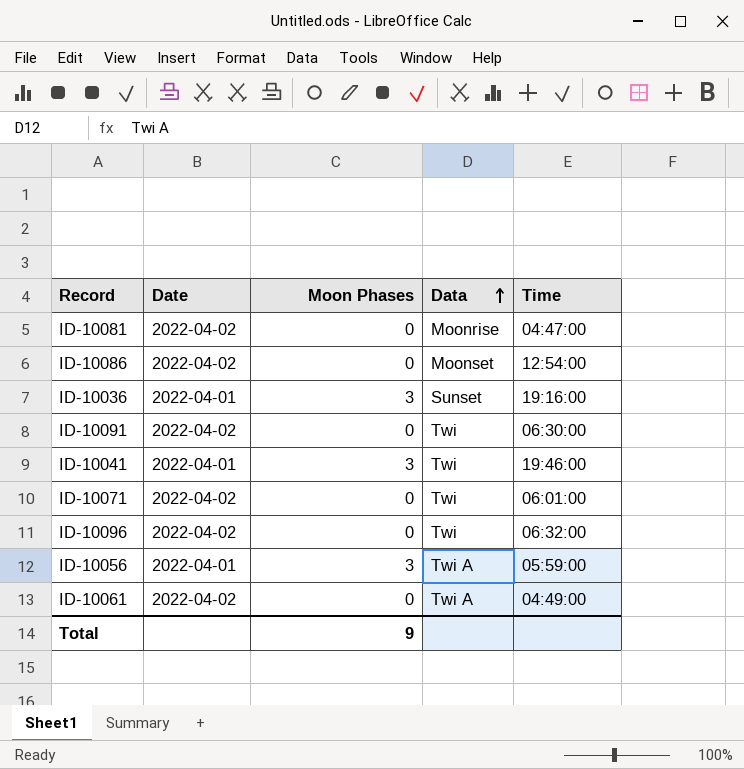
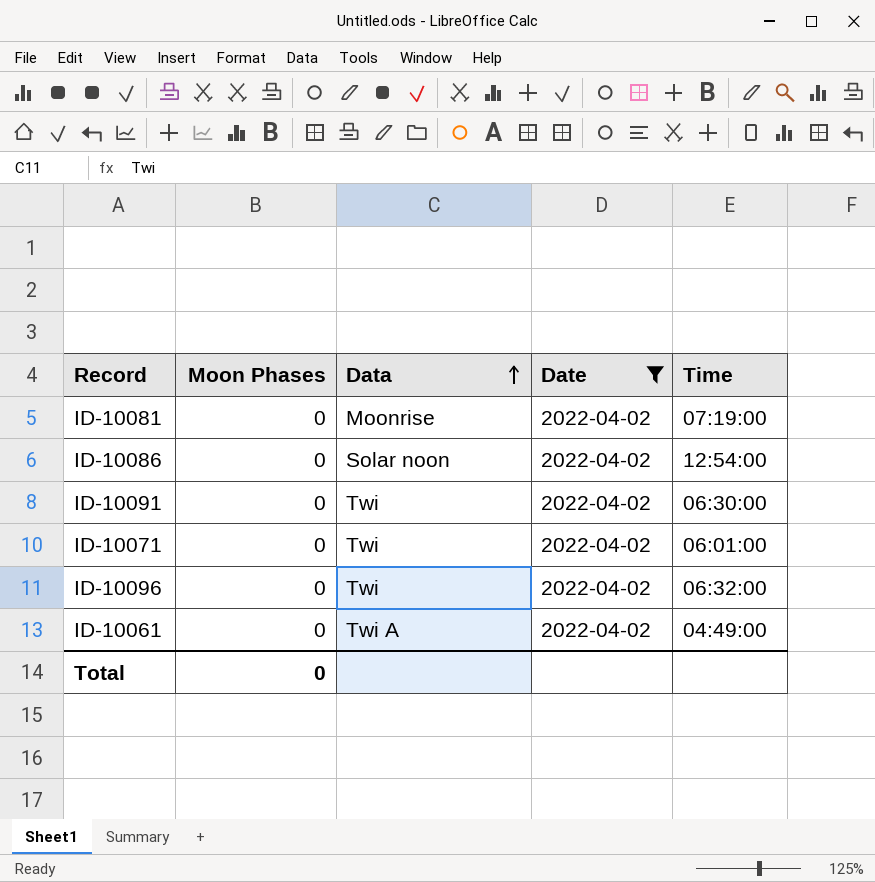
filter: none -> Date = 2022-04-02
column Date | position: 2 -> 4
ID-10081 | Time: 04:47:00 -> 07:19:00
ID-10086 | Data: Moonset -> Solar noon
Total | Moon Phases: 9 -> 0

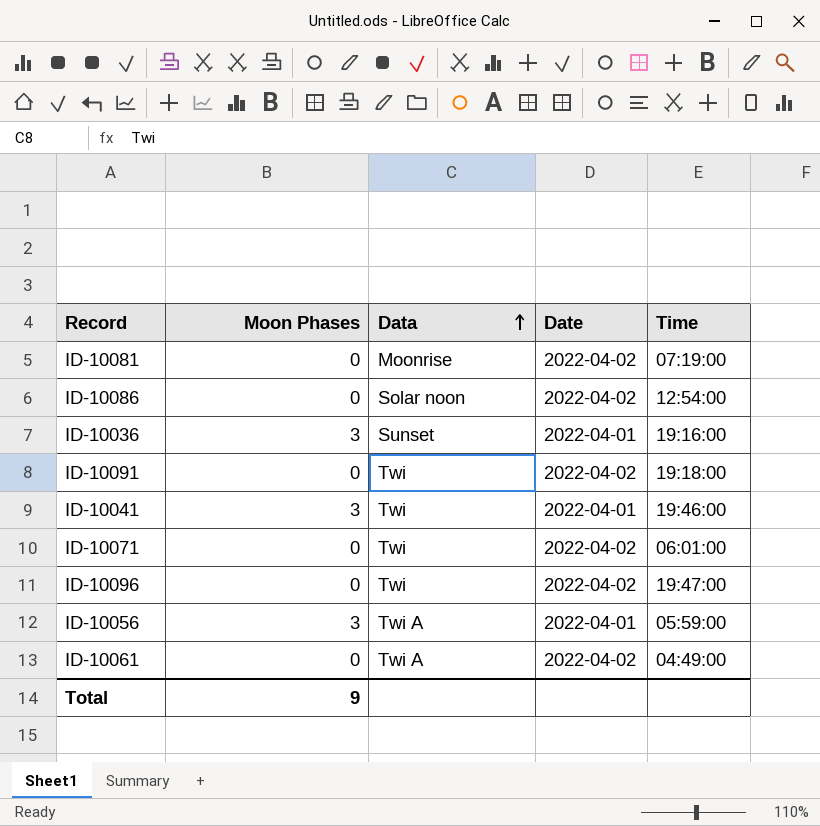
filter: Date = 2022-04-02 -> none
ID-10091 | Time: 06:30:00 -> 19:18:00
ID-10096 | Time: 06:32:00 -> 19:47:00
Total | Moon Phases: 0 -> 9

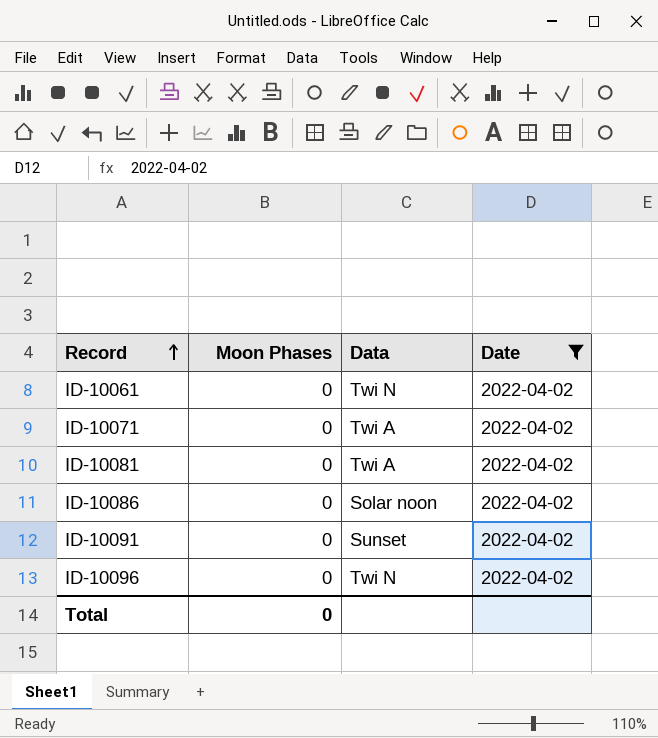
filter: none -> Date = 2022-04-02
row order: Data ascending -> Record ascending
column Time | position: 5 -> none
ID-10061 | Data: Twi A -> Twi N
ID-10071 | Data: Twi -> Twi A
ID-10081 | Data: Moonrise -> Twi A
ID-10091 | Data: Twi -> Sunset
ID-10096 | Data: Twi -> Twi N
Total | Moon Phases: 9 -> 0

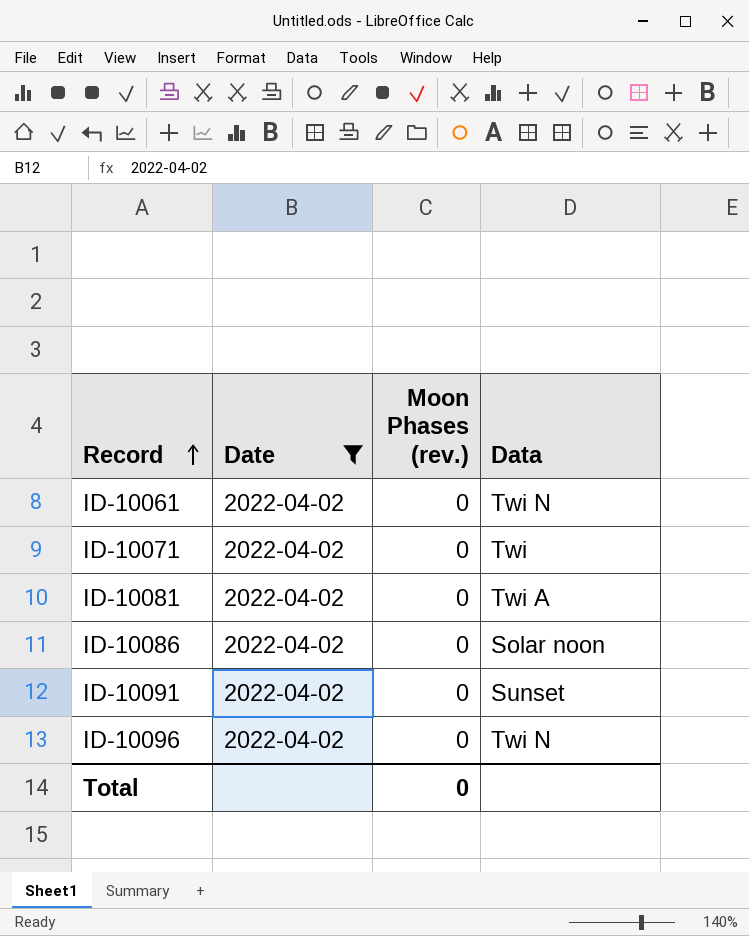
column Date | position: 4 -> 2
column name: Moon Phases -> Moon Phases (rev.)
ID-10071 | Data: Twi A -> Twi

